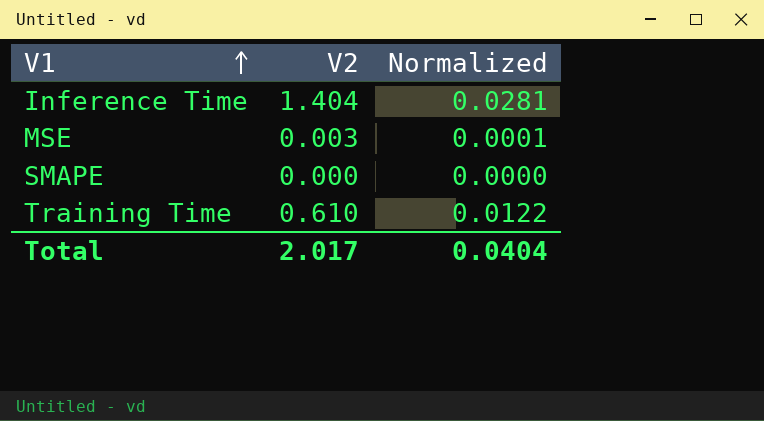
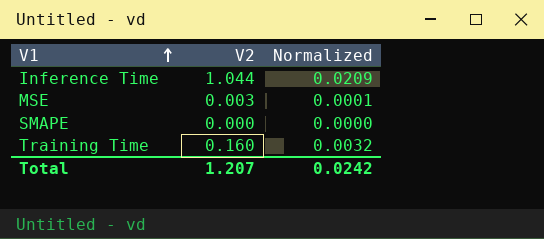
Inference Time | V2: 1.404 -> 1.044
Inference Time | Normalized: 0.0281 -> 0.0209
Training Time | V2: 0.610 -> 0.160
Training Time | Normalized: 0.0122 -> 0.0032
Total | V2: 2.017 -> 1.207
Total | Normalized: 0.0404 -> 0.0242

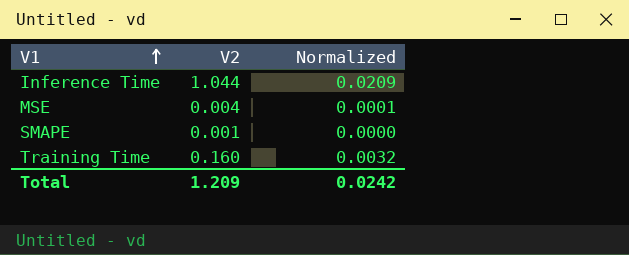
MSE | V2: 0.003 -> 0.004
SMAPE | V2: 0.000 -> 0.001
Total | V2: 1.207 -> 1.209

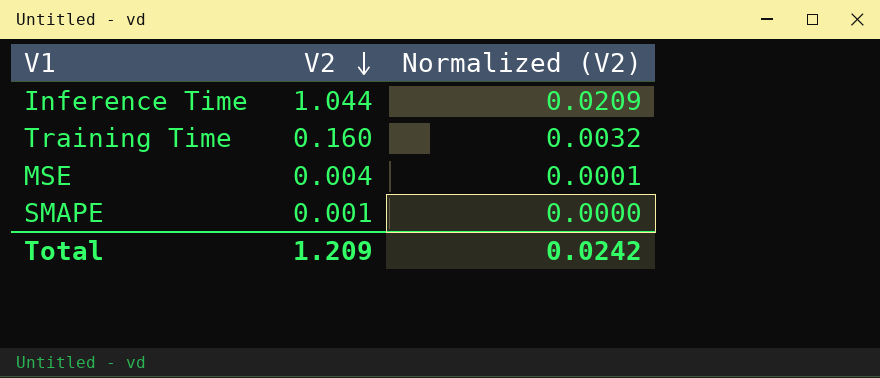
row order: V1 ascending -> V2 descending
column name: Normalized -> Normalized (V2)

